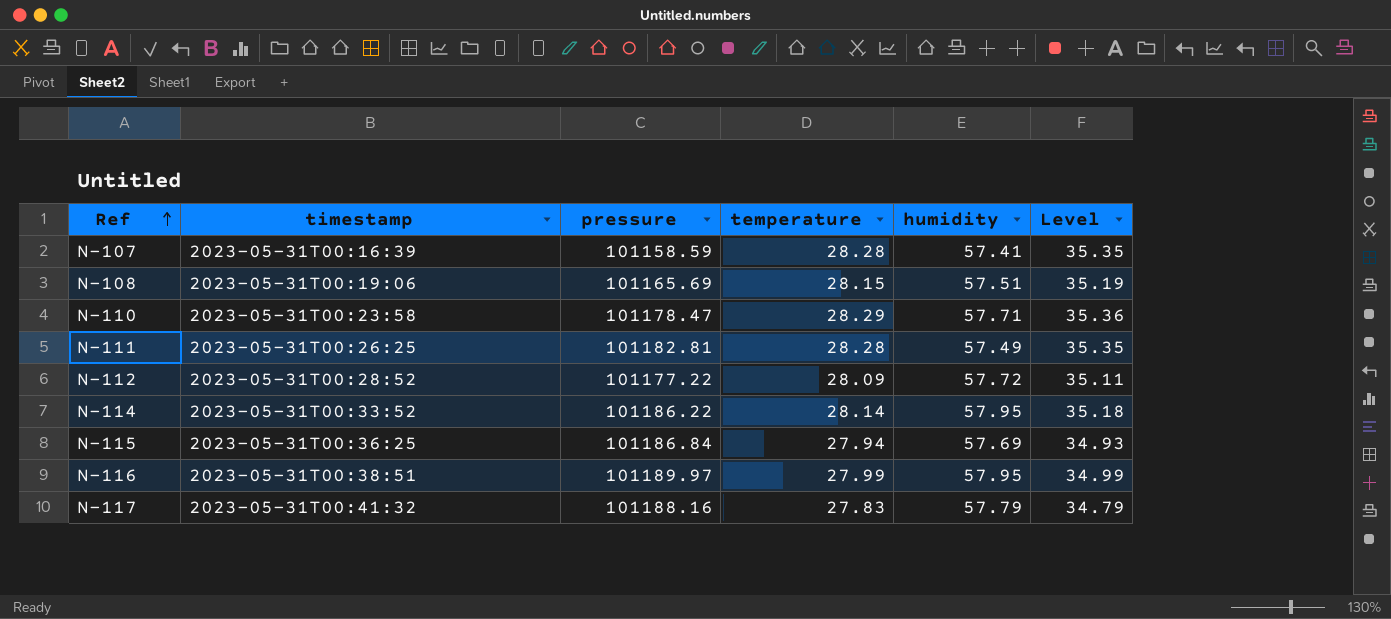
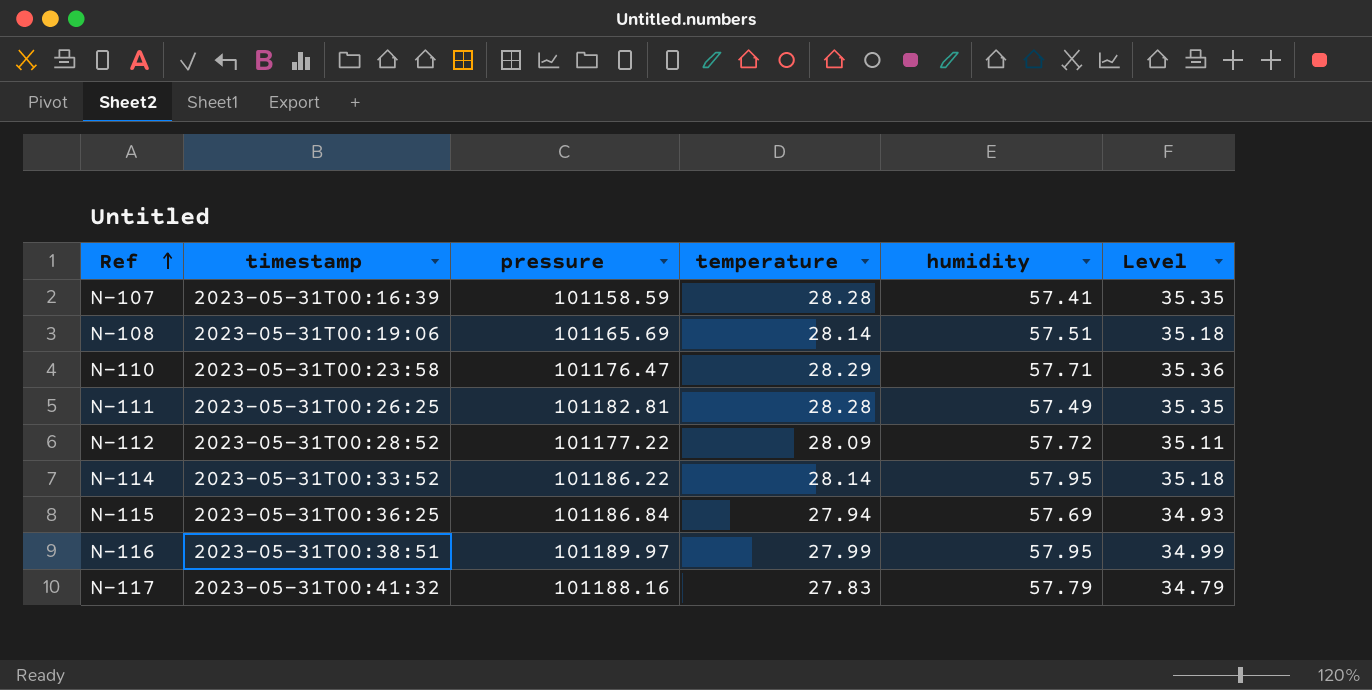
N-108 | temperature: 28.15 -> 28.14
N-108 | Level: 35.19 -> 35.18
N-110 | pressure: 101178.47 -> 101176.47

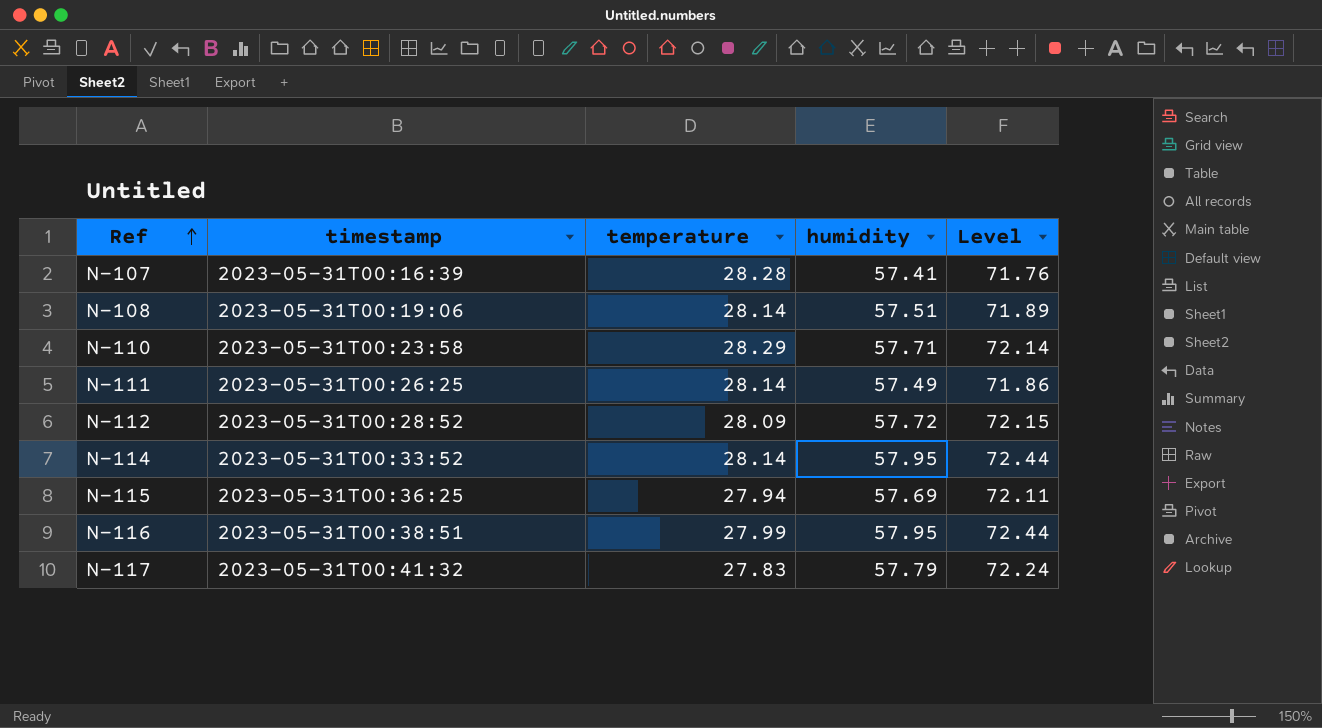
column pressure | position: 3 -> none
column Level | formula: [temperature] * 1.25 -> [humidity] * 1.25
N-111 | temperature: 28.28 -> 28.14

